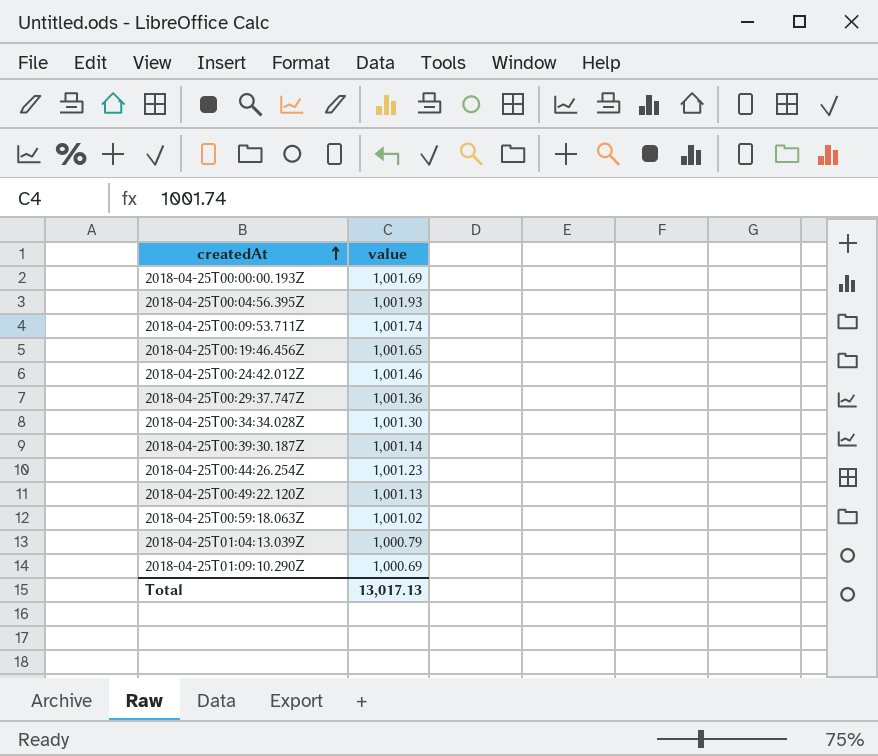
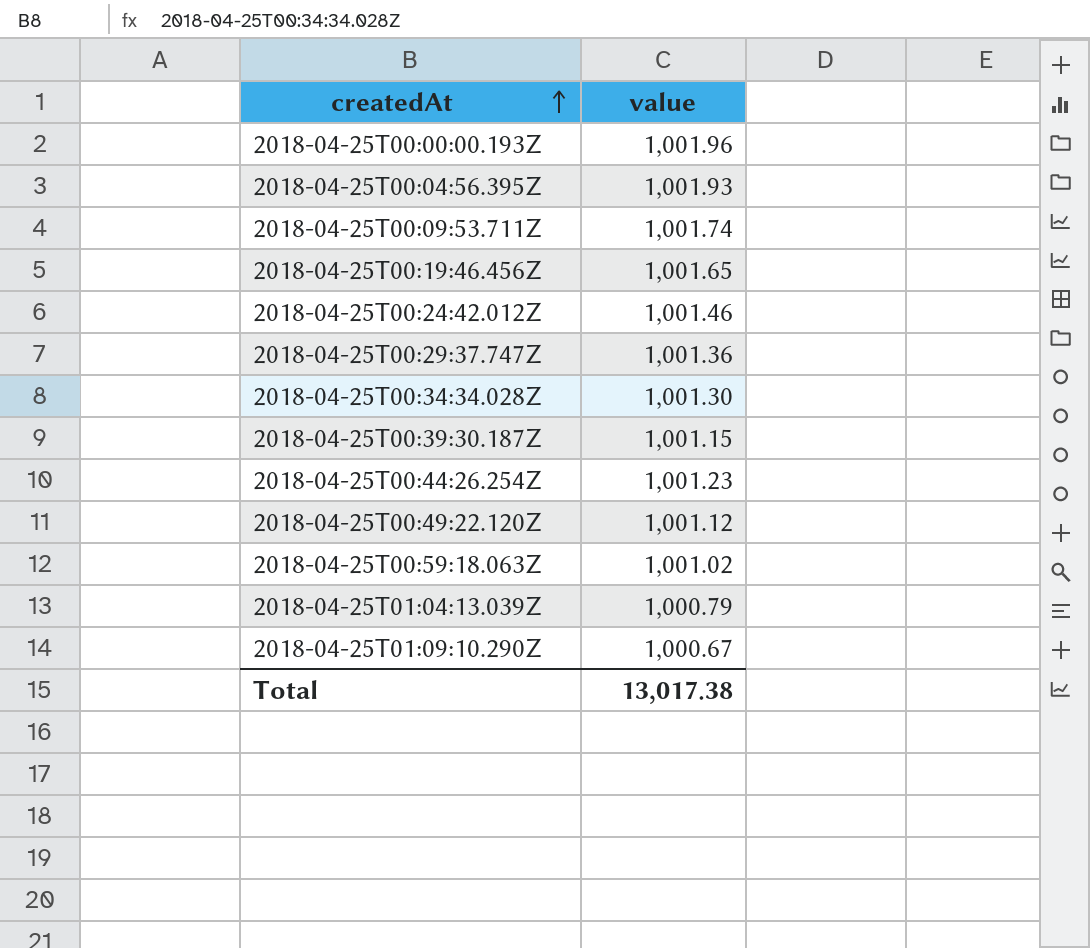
2018-04-25T00:00:00.193Z | value: 1,001.69 -> 1,001.96
2018-04-25T00:39:30.187Z | value: 1,001.14 -> 1,001.15
2018-04-25T00:49:22.120Z | value: 1,001.13 -> 1,001.12
2018-04-25T01:09:10.290Z | value: 1,000.69 -> 1,000.67
Total | value: 13,017.13 -> 13,017.38

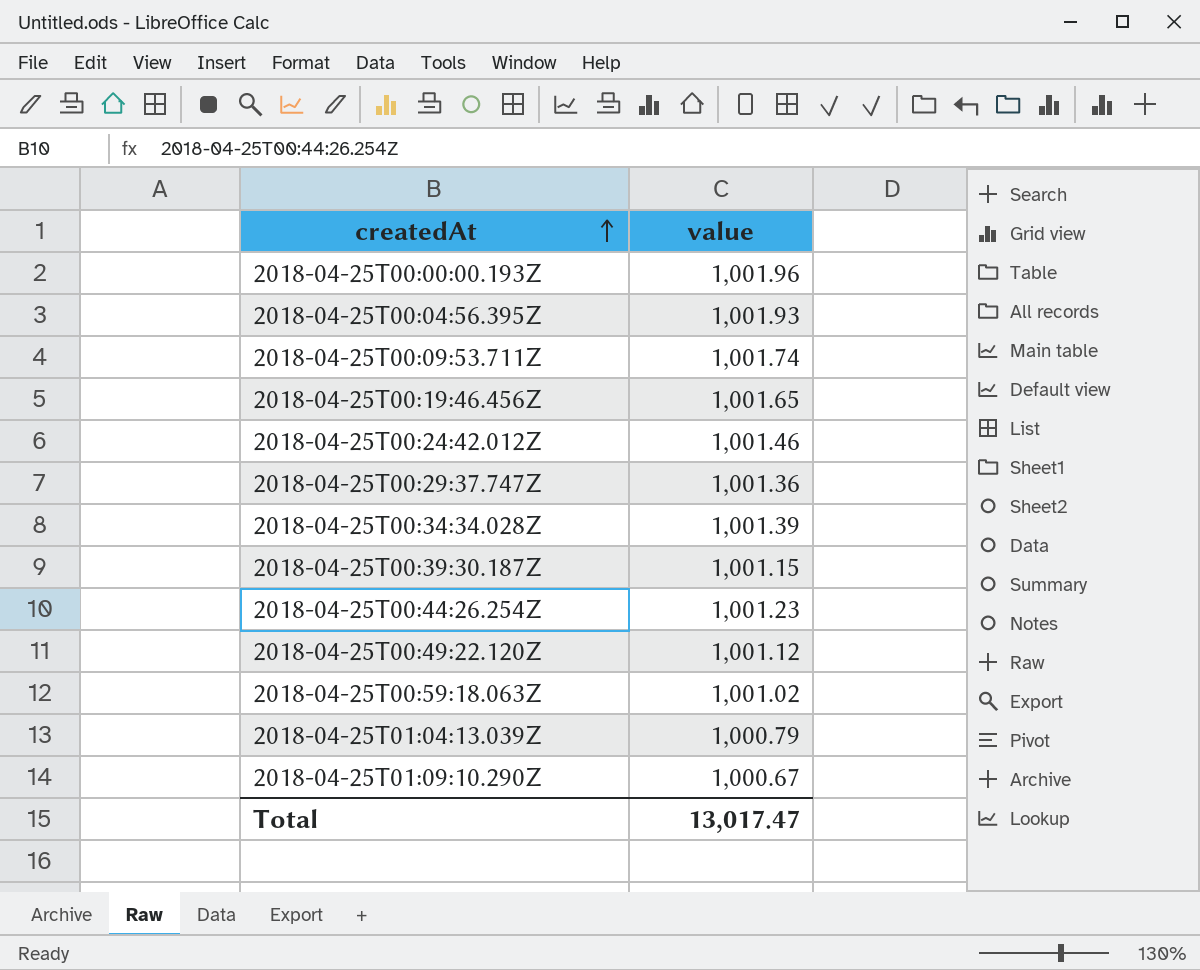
2018-04-25T00:34:34.028Z | value: 1,001.30 -> 1,001.39
Total | value: 13,017.38 -> 13,017.47

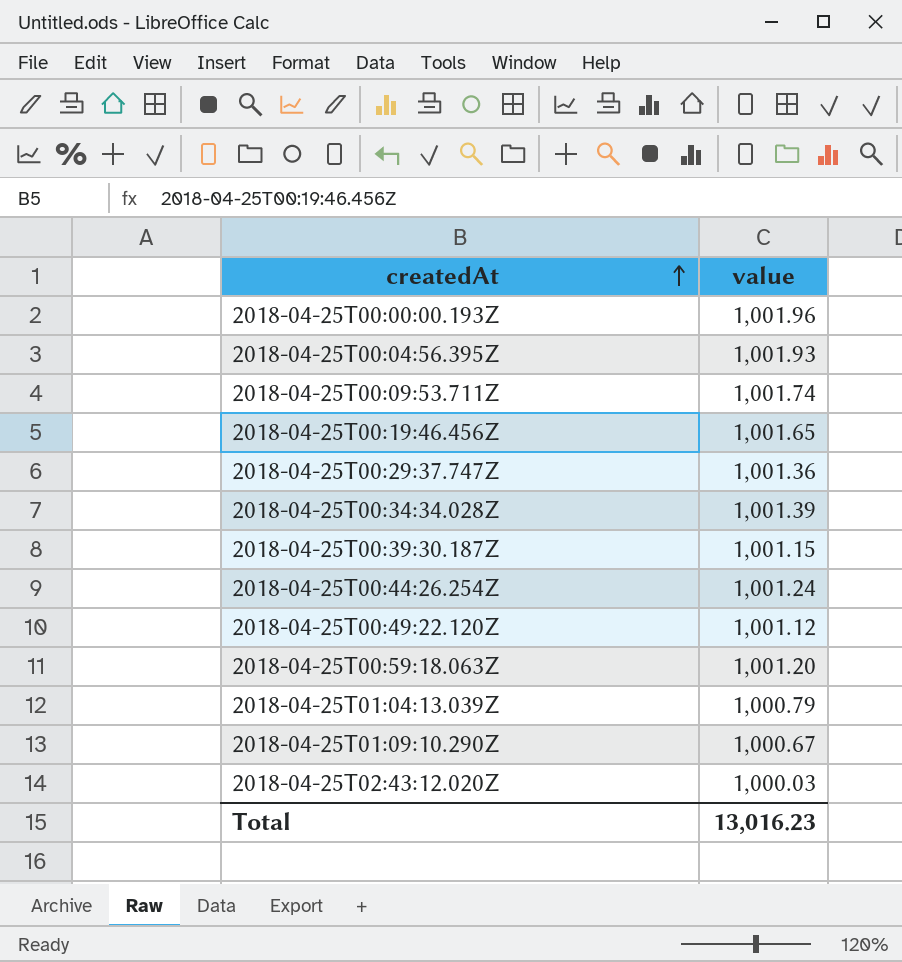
row 2018-04-25T00:24:42.012Z: 1,001.46 -> none
2018-04-25T00:44:26.254Z | value: 1,001.23 -> 1,001.24
2018-04-25T00:59:18.063Z | value: 1,001.02 -> 1,001.20
row 2018-04-25T02:43:12.020Z: none -> 1,000.03
Total | value: 13,017.47 -> 13,016.23

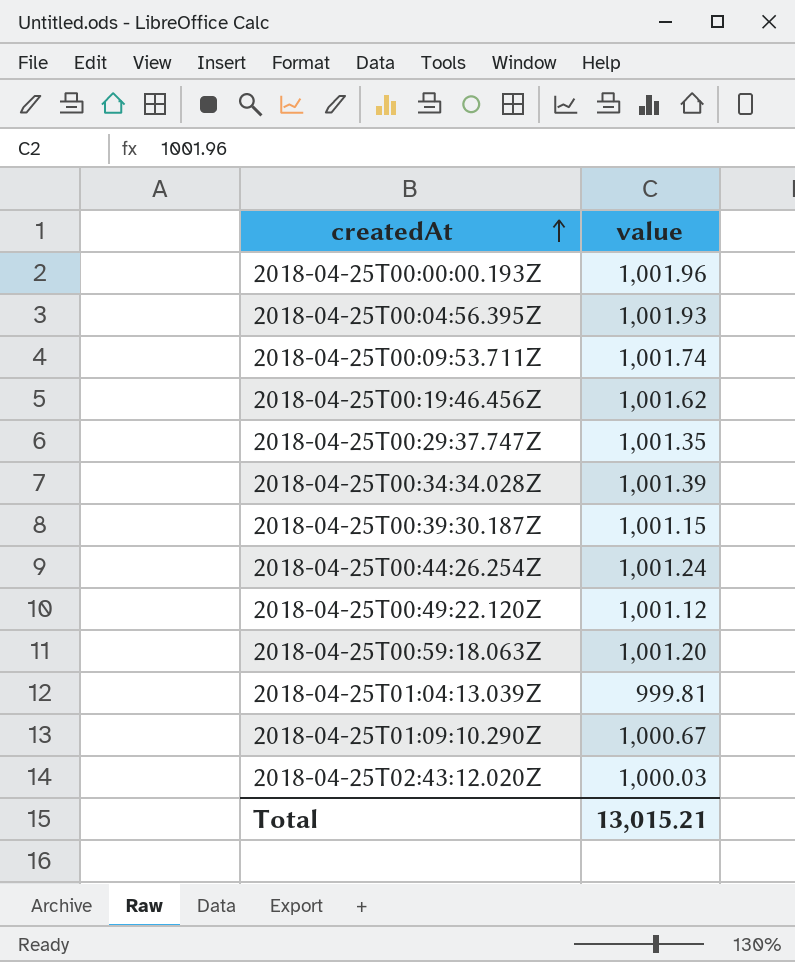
2018-04-25T00:19:46.456Z | value: 1,001.65 -> 1,001.62
2018-04-25T00:29:37.747Z | value: 1,001.36 -> 1,001.35
2018-04-25T01:04:13.039Z | value: 1,000.79 -> 999.81
Total | value: 13,016.23 -> 13,015.21

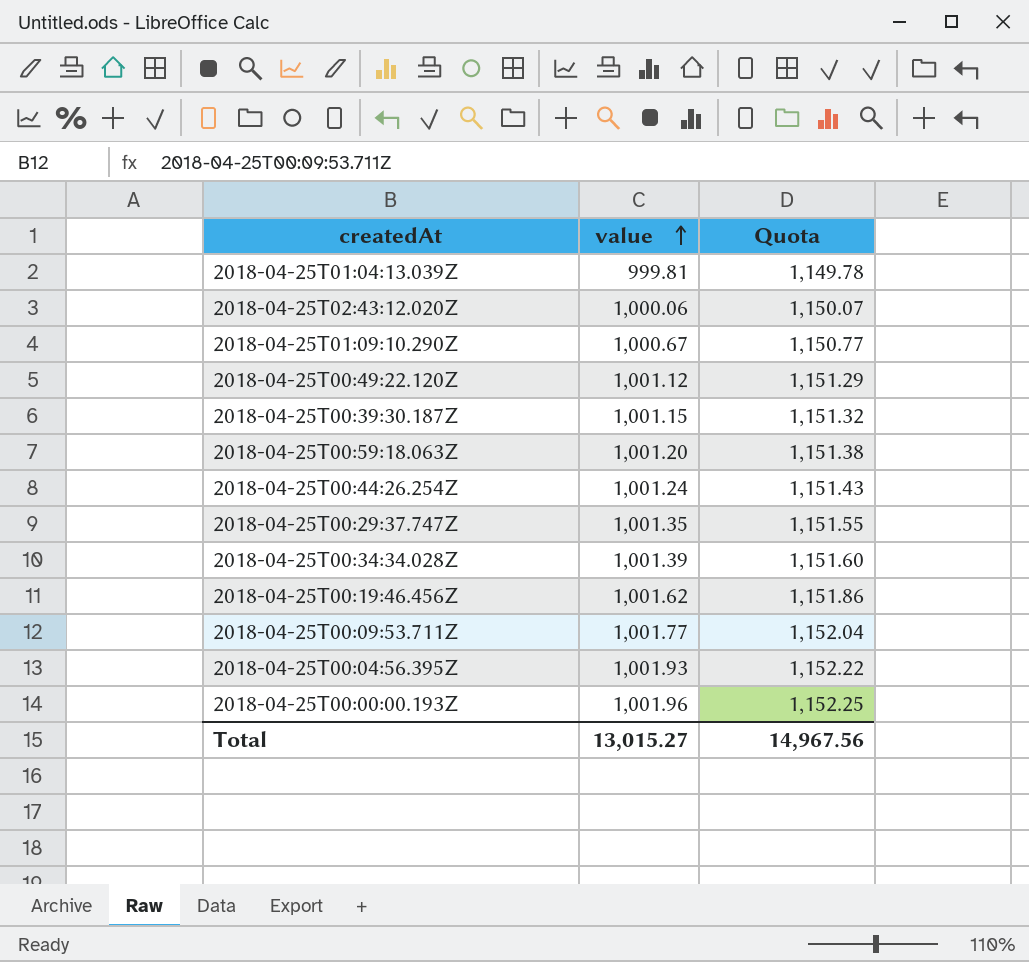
row order: createdAt ascending -> value ascending
column Quota | formula: none -> [value] * 1.15
2018-04-25T02:43:12.020Z | value: 1,000.03 -> 1,000.06
2018-04-25T00:09:53.711Z | value: 1,001.74 -> 1,001.77
Total | value: 13,015.21 -> 13,015.27

